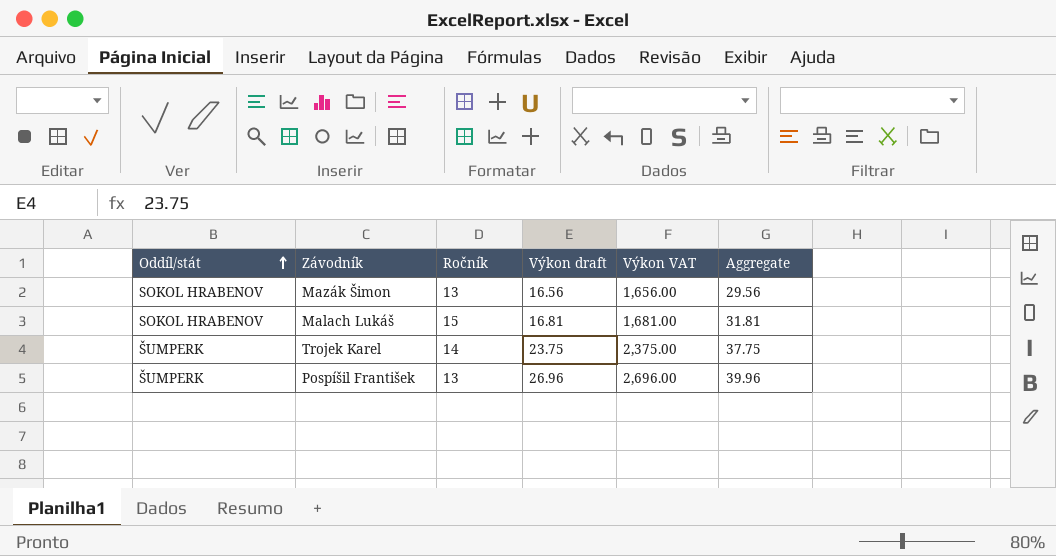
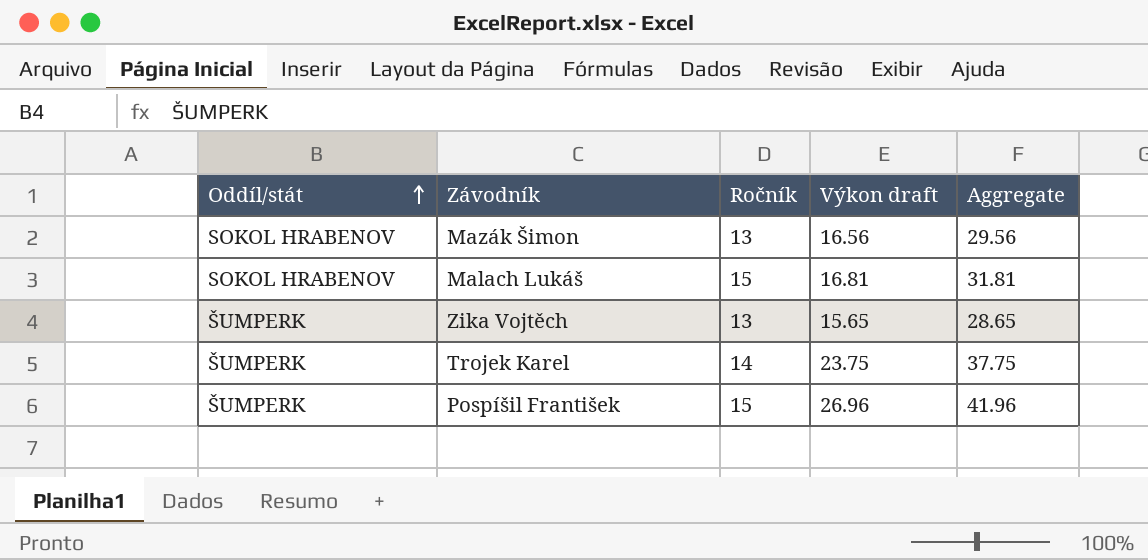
column Výkon VAT | formula: [Výkon draft] * 100 -> none
row Zika Vojtěch: none -> ŠUMPERK | 13 | 15.65 | 28.65
Pospíšil František | Ročník: 13 -> 15
Pospíšil František | Aggregate: 39.96 -> 41.96

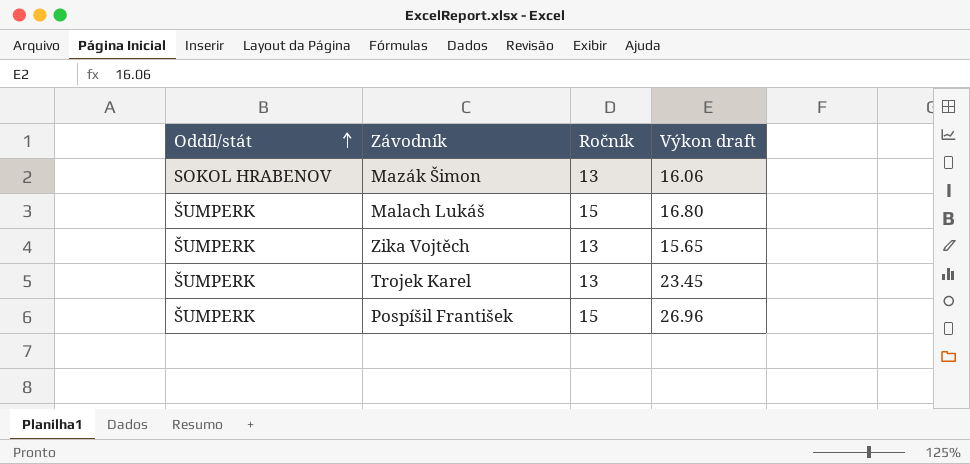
column Aggregate | formula: [Ročník] + [Výkon draft] -> none
Mazák Šimon | Výkon draft: 16.56 -> 16.06
Malach Lukáš | Oddíl/stát: SOKOL HRABENOV -> ŠUMPERK
Malach Lukáš | Výkon draft: 16.81 -> 16.80
Trojek Karel | Ročník: 14 -> 13
Trojek Karel | Výkon draft: 23.75 -> 23.45

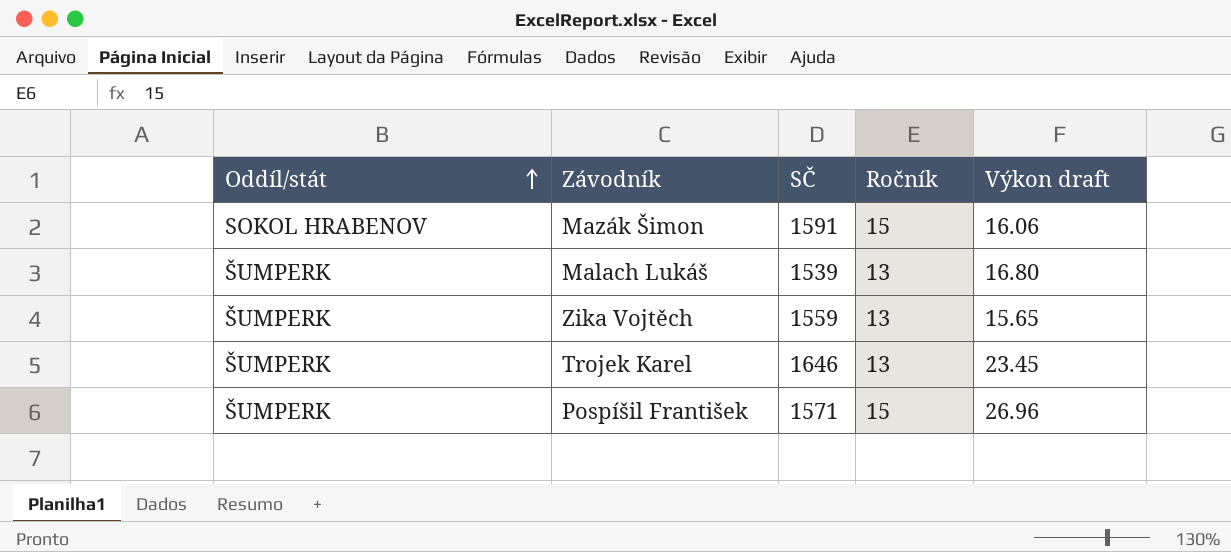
column SČ | position: none -> 3
Mazák Šimon | Ročník: 13 -> 15
Malach Lukáš | Ročník: 15 -> 13

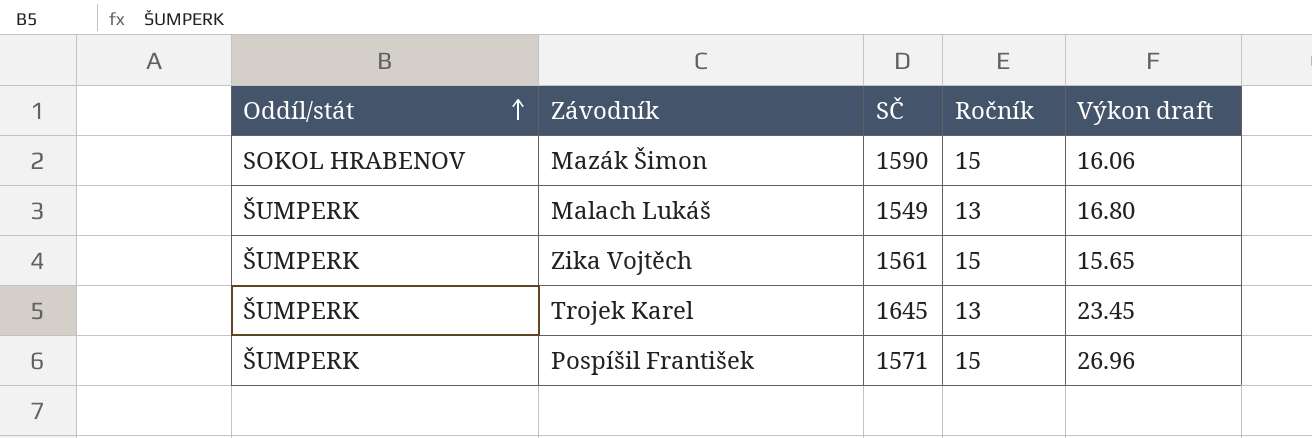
Mazák Šimon | SČ: 1591 -> 1590
Malach Lukáš | SČ: 1539 -> 1549
Zika Vojtěch | SČ: 1559 -> 1561
Zika Vojtěch | Ročník: 13 -> 15
Trojek Karel | SČ: 1646 -> 1645

